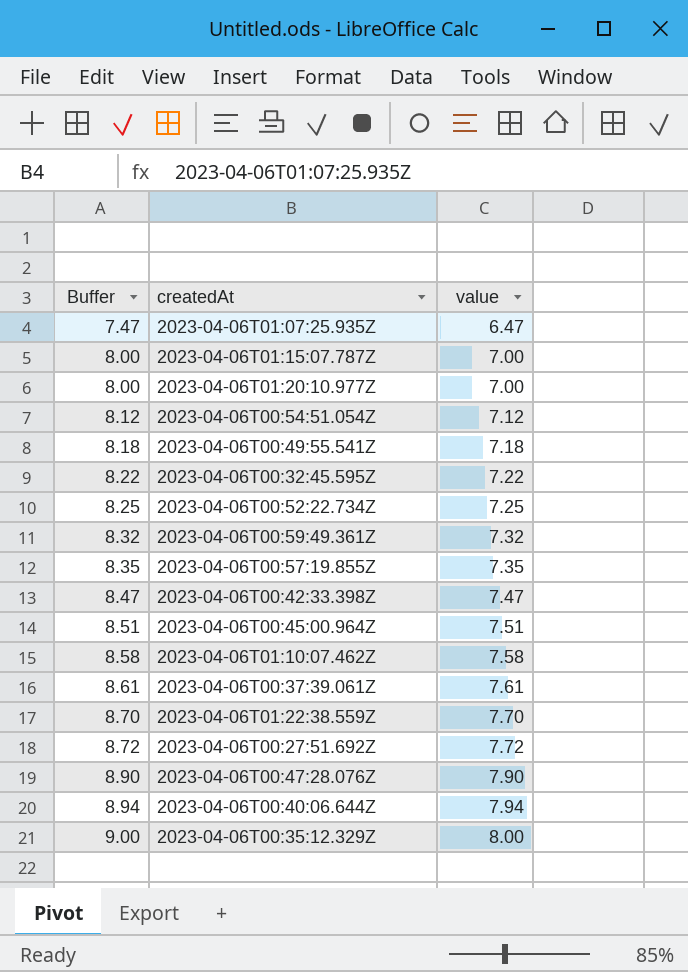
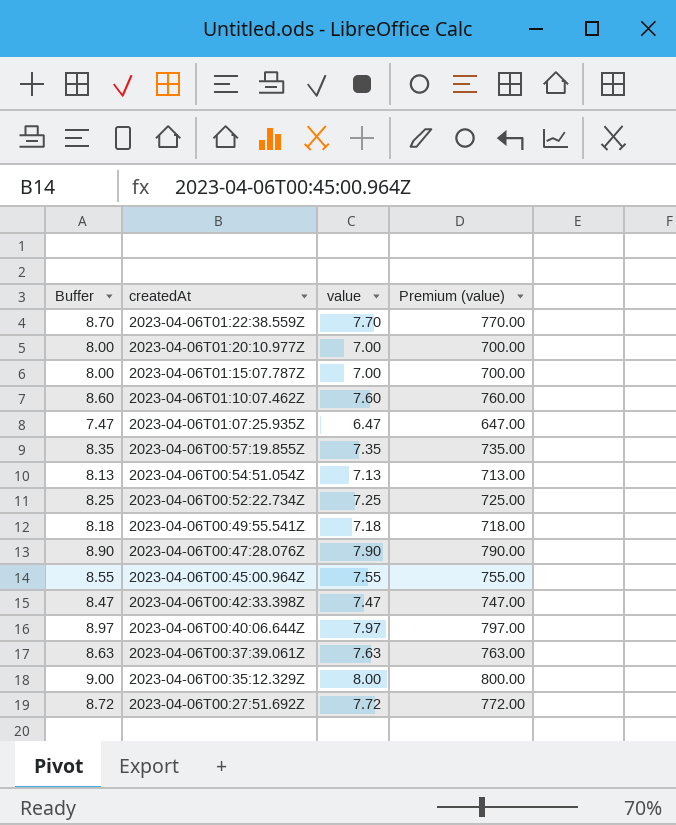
row order: Buffer ascending -> createdAt descending
column Premium (value) | formula: none -> [value] * 100
row 2023-04-06T00:32:45.595Z: 8.22 | 7.22 -> none
row 2023-04-06T00:59:49.361Z: 8.32 | 7.32 -> none
2023-04-06T01:10:07.462Z | Buffer: 8.58 -> 8.60
2023-04-06T01:10:07.462Z | value: 7.58 -> 7.60
2023-04-06T00:54:51.054Z | Buffer: 8.12 -> 8.13
2023-04-06T00:54:51.054Z | value: 7.12 -> 7.13
2023-04-06T00:45:00.964Z | Buffer: 8.51 -> 8.55
2023-04-06T00:45:00.964Z | value: 7.51 -> 7.55
2023-04-06T00:40:06.644Z | Buffer: 8.94 -> 8.97
2023-04-06T00:40:06.644Z | value: 7.94 -> 7.97
2023-04-06T00:37:39.061Z | Buffer: 8.61 -> 8.63
2023-04-06T00:37:39.061Z | value: 7.61 -> 7.63

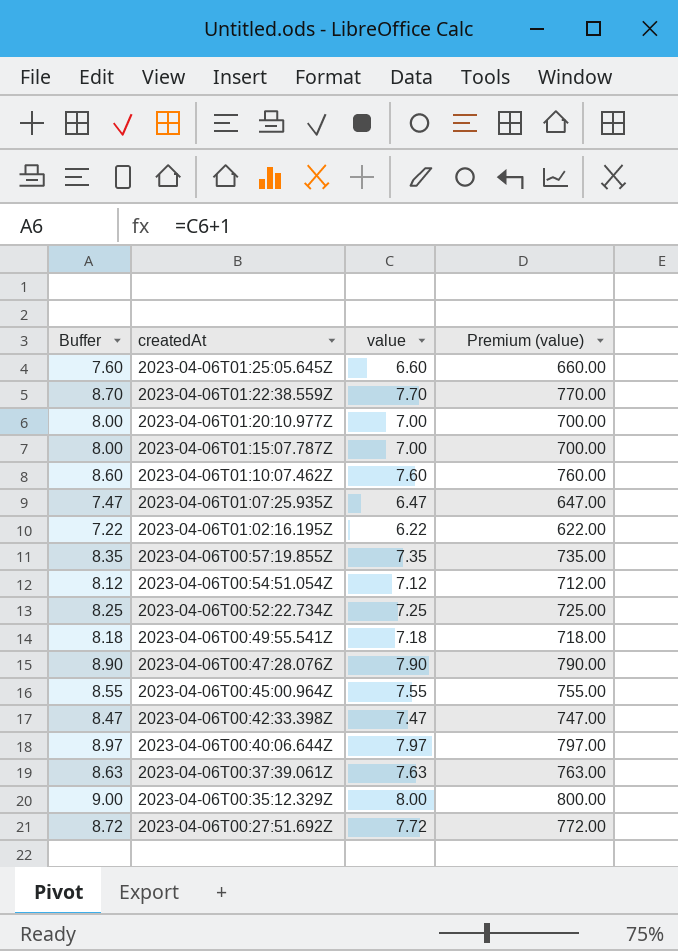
row 2023-04-06T01:25:05.645Z: none -> 7.60 | 6.60 | 660.00
row 2023-04-06T01:02:16.195Z: none -> 7.22 | 6.22 | 622.00
2023-04-06T00:54:51.054Z | Buffer: 8.13 -> 8.12
2023-04-06T00:54:51.054Z | value: 7.13 -> 7.12
2023-04-06T00:54:51.054Z | Premium (value): 713.00 -> 712.00

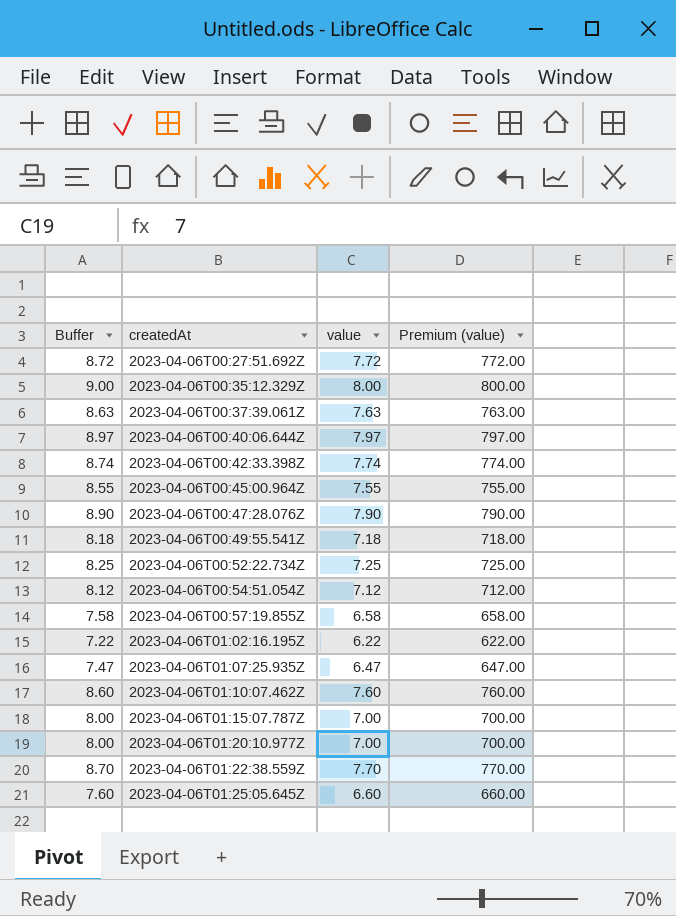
row order: createdAt descending -> createdAt ascending
2023-04-06T00:42:33.398Z | Buffer: 8.47 -> 8.74
2023-04-06T00:42:33.398Z | value: 7.47 -> 7.74
2023-04-06T00:42:33.398Z | Premium (value): 747.00 -> 774.00
2023-04-06T00:57:19.855Z | Buffer: 8.35 -> 7.58
2023-04-06T00:57:19.855Z | value: 7.35 -> 6.58
2023-04-06T00:57:19.855Z | Premium (value): 735.00 -> 658.00

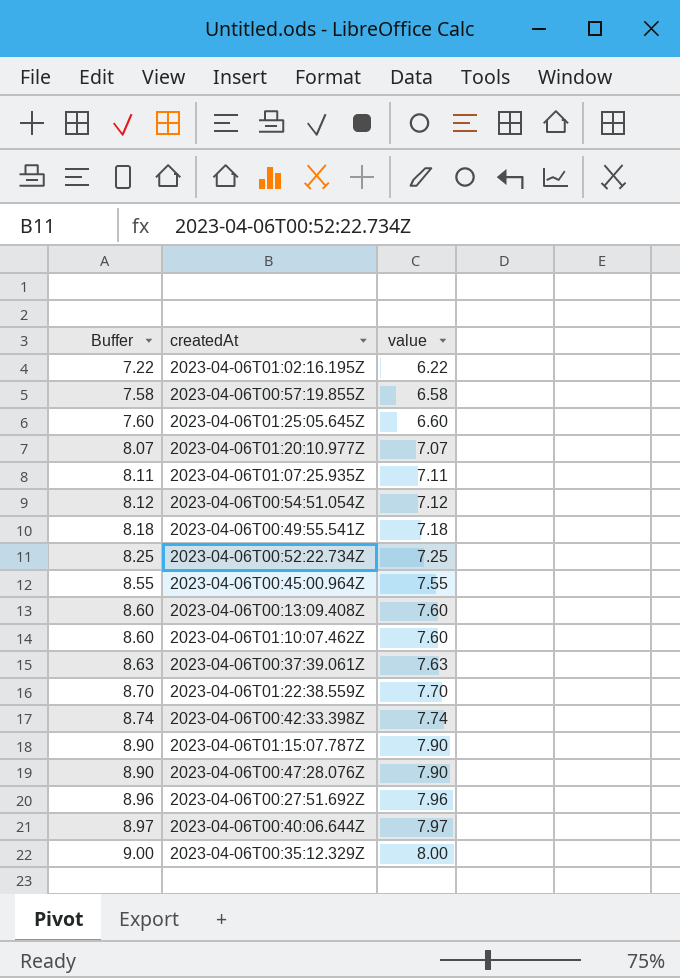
row order: createdAt ascending -> Buffer ascending
column Premium (value) | formula: [value] * 100 -> none
2023-04-06T01:20:10.977Z | Buffer: 8.00 -> 8.07
2023-04-06T01:20:10.977Z | value: 7.00 -> 7.07
2023-04-06T01:07:25.935Z | Buffer: 7.47 -> 8.11
2023-04-06T01:07:25.935Z | value: 6.47 -> 7.11
row 2023-04-06T00:13:09.408Z: none -> 8.60 | 7.60
2023-04-06T01:15:07.787Z | Buffer: 8.00 -> 8.90
2023-04-06T01:15:07.787Z | value: 7.00 -> 7.90
2023-04-06T00:27:51.692Z | Buffer: 8.72 -> 8.96
2023-04-06T00:27:51.692Z | value: 7.72 -> 7.96

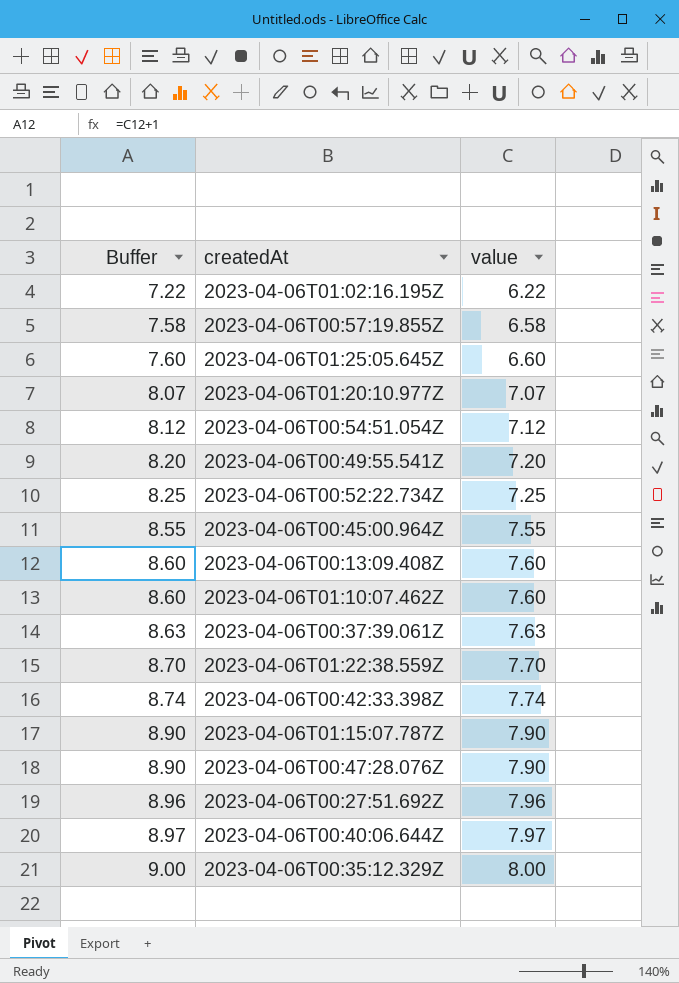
row 2023-04-06T01:07:25.935Z: 8.11 | 7.11 -> none
2023-04-06T00:49:55.541Z | Buffer: 8.18 -> 8.20
2023-04-06T00:49:55.541Z | value: 7.18 -> 7.20

